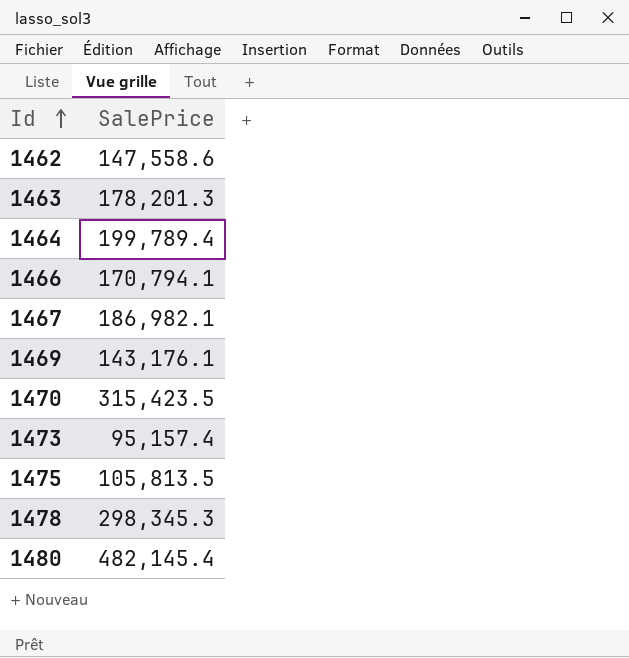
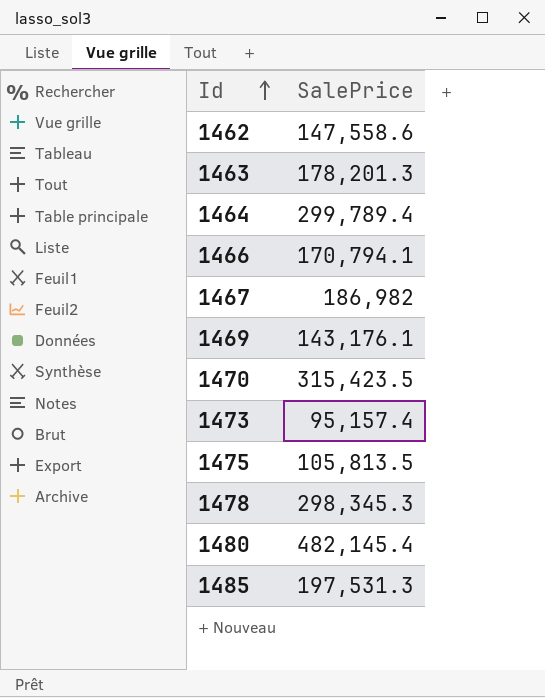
1464 | SalePrice: 199,789.4 -> 299,789.4
1467 | SalePrice: 186,982.1 -> 186,982
row 1485: none -> 197,531.3

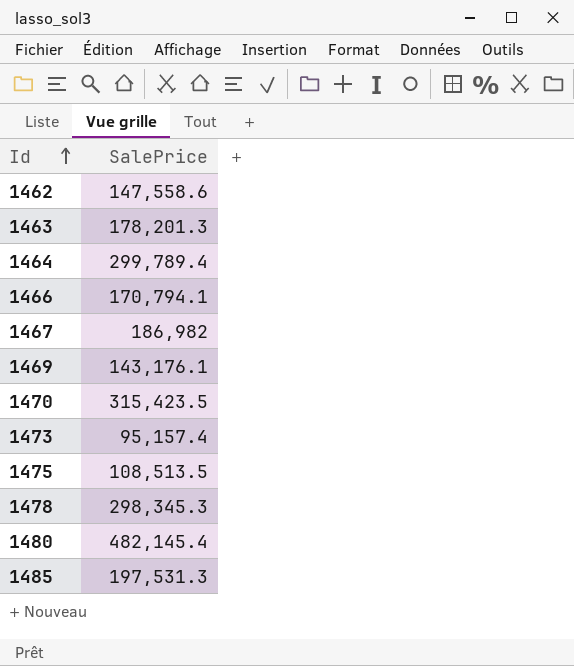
1475 | SalePrice: 105,813.5 -> 108,513.5

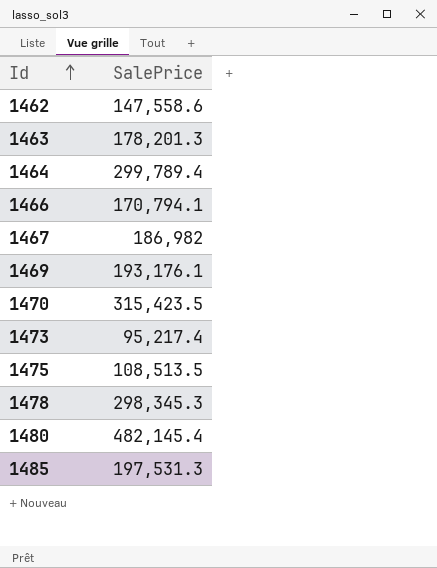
1469 | SalePrice: 143,176.1 -> 193,176.1
1473 | SalePrice: 95,157.4 -> 95,217.4

